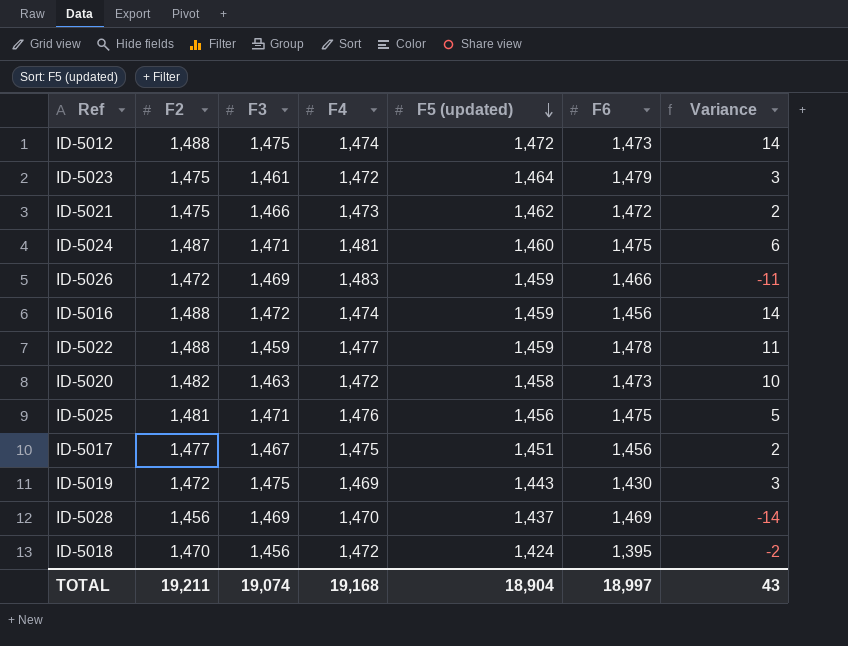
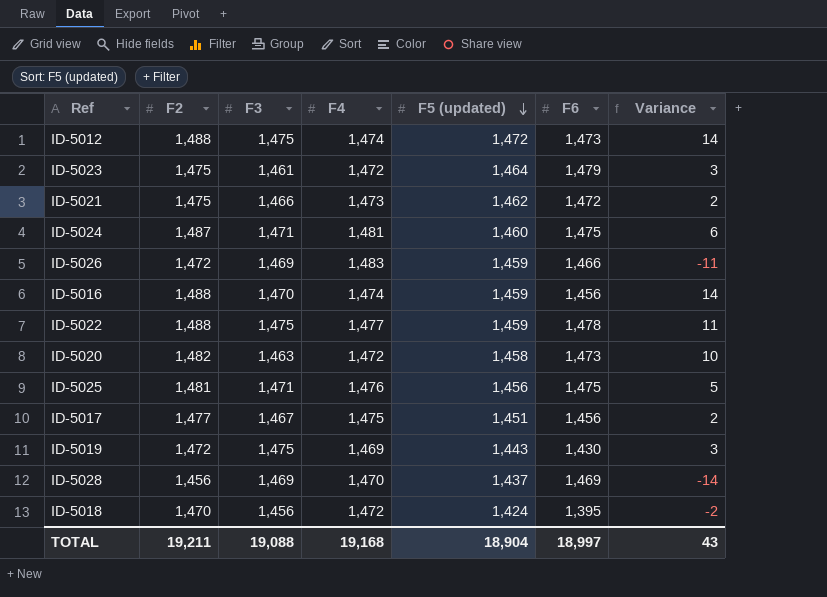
ID-5016 | F3: 1,472 -> 1,470
ID-5022 | F3: 1,459 -> 1,475
TOTAL | F3: 19,074 -> 19,088

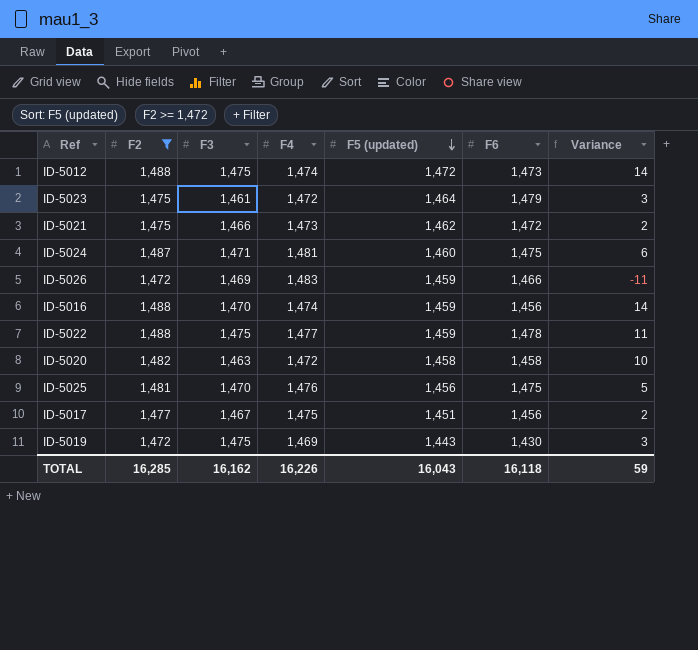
filter: none -> F2 >= 1,472
ID-5020 | F6: 1,473 -> 1,458
ID-5025 | F3: 1,471 -> 1,470
TOTAL | F2: 19,211 -> 16,285
TOTAL | F3: 19,088 -> 16,162
TOTAL | F4: 19,168 -> 16,226
TOTAL | F5 (updated): 18,904 -> 16,043
TOTAL | F6: 18,997 -> 16,118
TOTAL | Variance: 43 -> 59

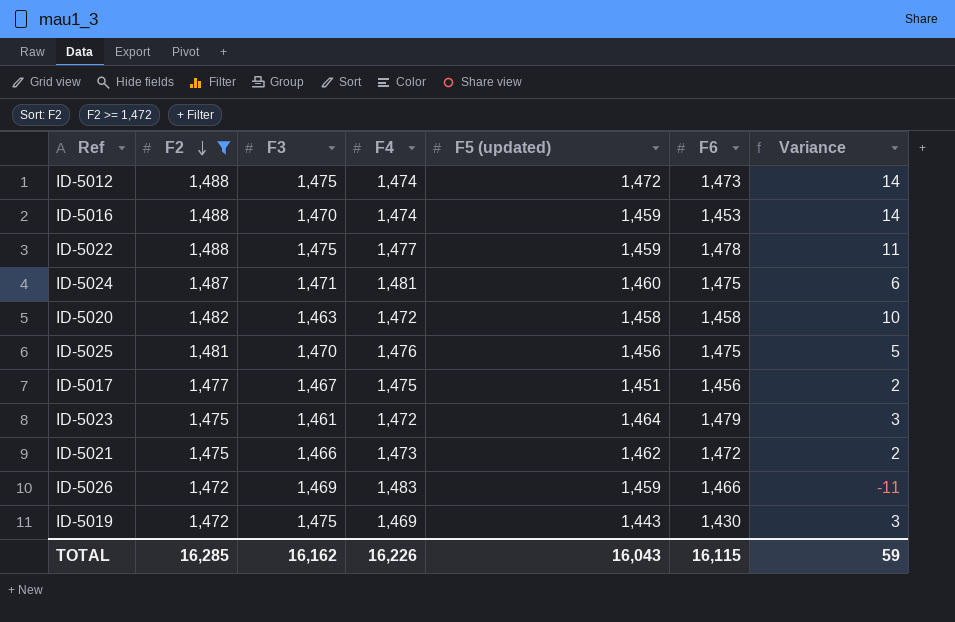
row order: F5 (updated) descending -> F2 descending
ID-5016 | F6: 1,456 -> 1,453
TOTAL | F6: 16,118 -> 16,115

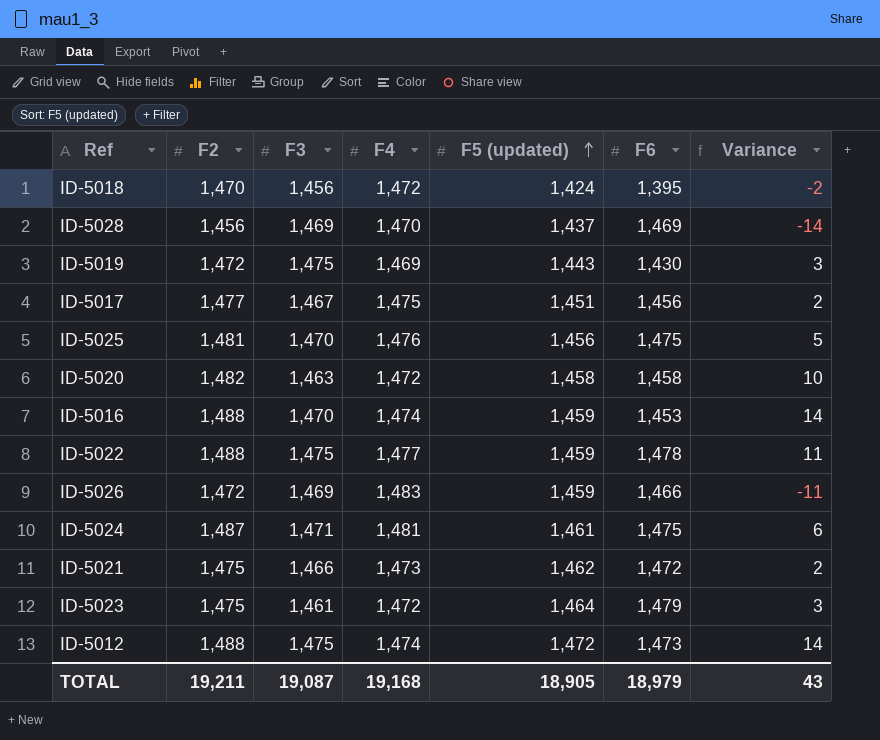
filter: F2 >= 1,472 -> none
row order: F2 descending -> F5 (updated) ascending
ID-5024 | F5 (updated): 1,460 -> 1,461
TOTAL | F2: 16,285 -> 19,211
TOTAL | F3: 16,162 -> 19,087
TOTAL | F4: 16,226 -> 19,168
TOTAL | F5 (updated): 16,043 -> 18,905
TOTAL | F6: 16,115 -> 18,979
TOTAL | Variance: 59 -> 43

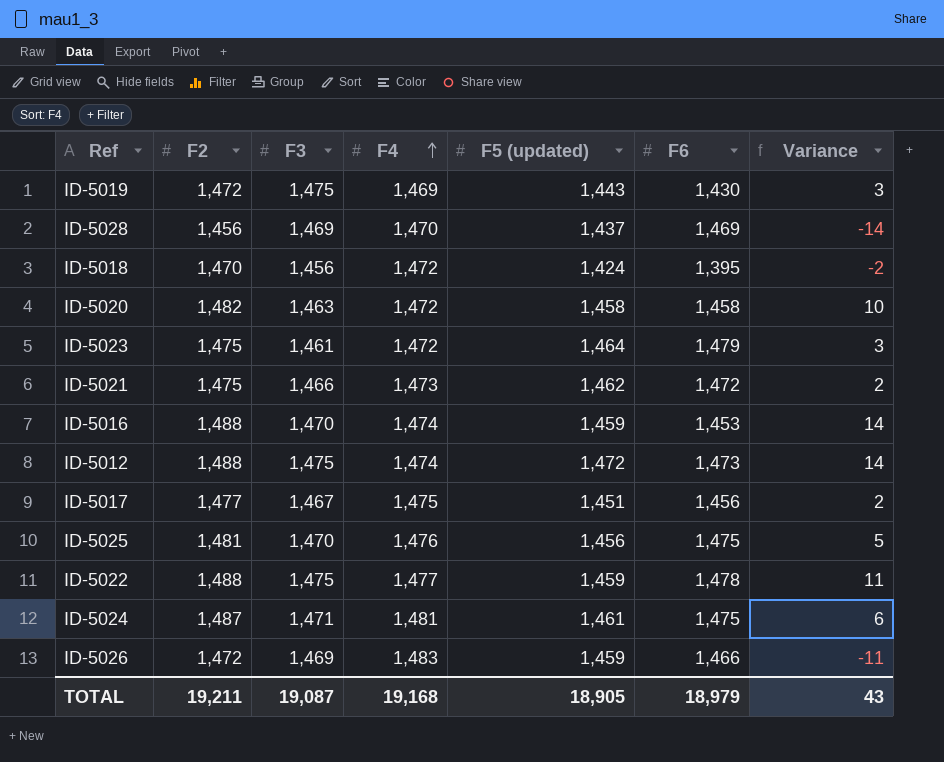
row order: F5 (updated) ascending -> F4 ascending

